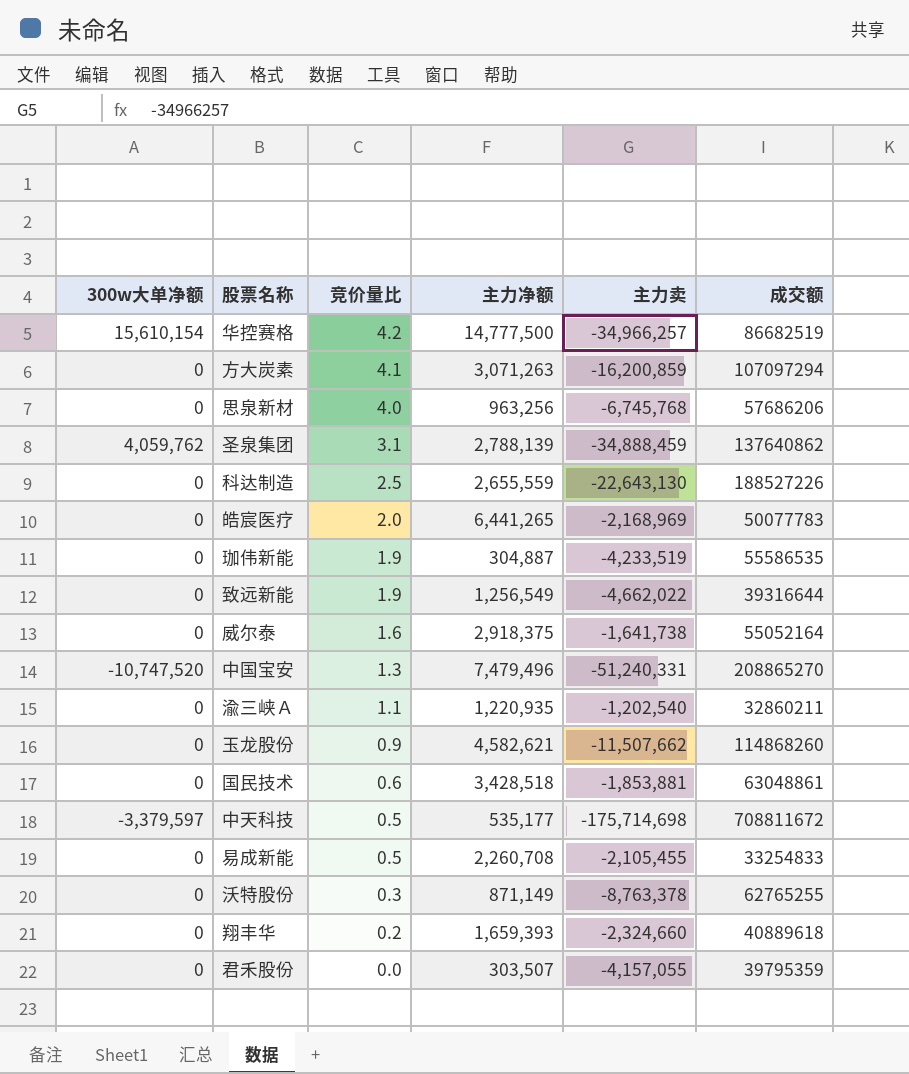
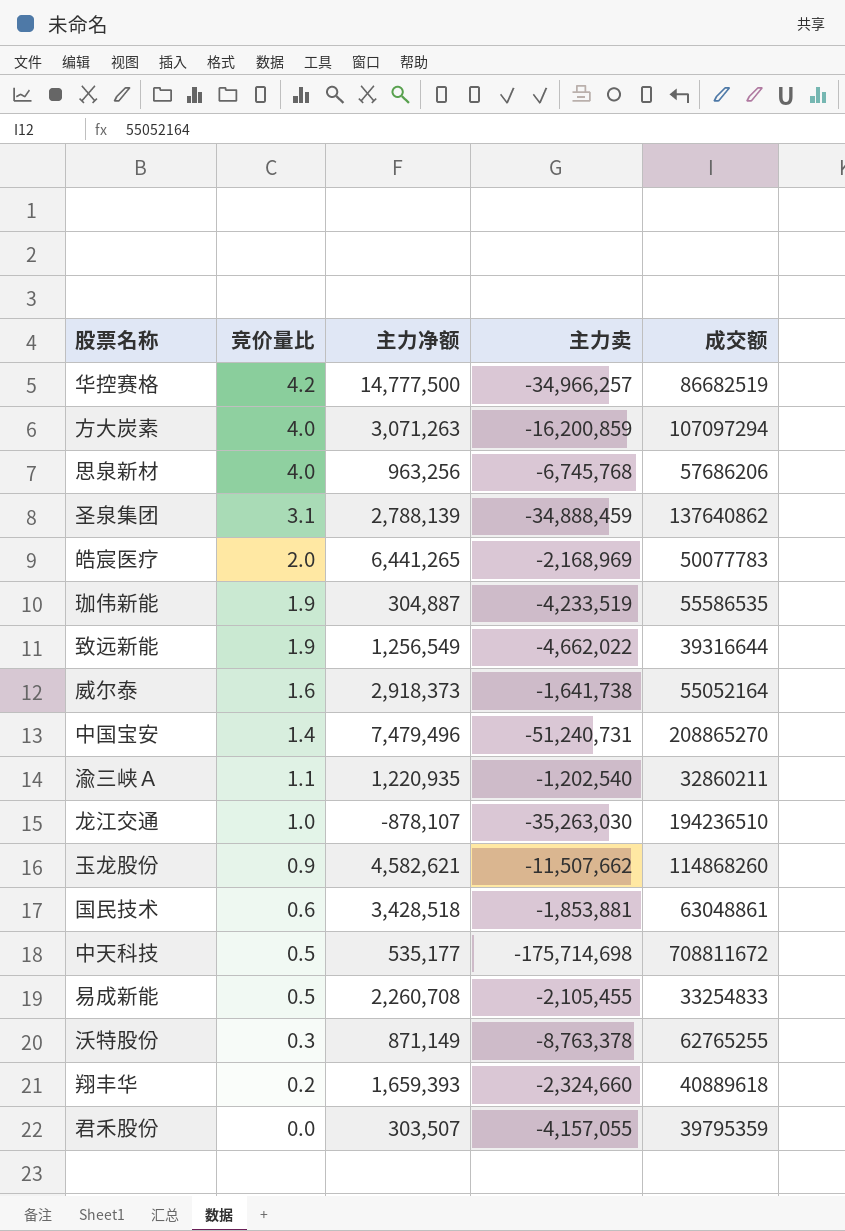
column 300w大单净额 | position: 1 -> none
row 科达制造: 0 | 2.5 | 2,655,559 | -22,643,130 | 188527226 -> none
方大炭素 | 竞价量比: 4.1 -> 4.0
威尔泰 | 主力净额: 2,918,375 -> 2,918,373
中国宝安 | 竞价量比: 1.3 -> 1.4
中国宝安 | 主力卖: -51,240,331 -> -51,240,731
row 龙江交通: none -> 1.0 | -878,107 | -35,263,030 | 194236510

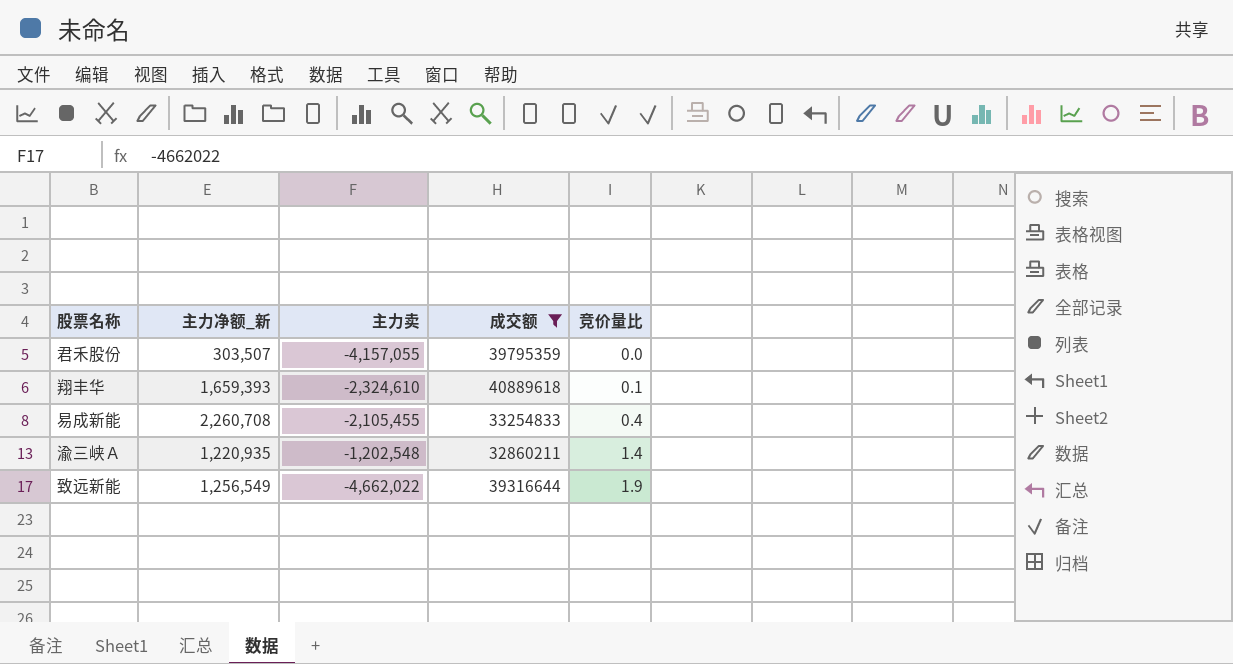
filter: none -> 成交额 <= 40889618
row order: 竞价量比 descending -> 竞价量比 ascending
column name: 主力净额 -> 主力净额_新
column 竞价量比 | position: 2 -> 5
翔丰华 | 主力卖: -2,324,660 -> -2,324,610
翔丰华 | 竞价量比: 0.2 -> 0.1
易成新能 | 竞价量比: 0.5 -> 0.4
渝三峡Ａ | 主力卖: -1,202,540 -> -1,202,548
渝三峡Ａ | 竞价量比: 1.1 -> 1.4

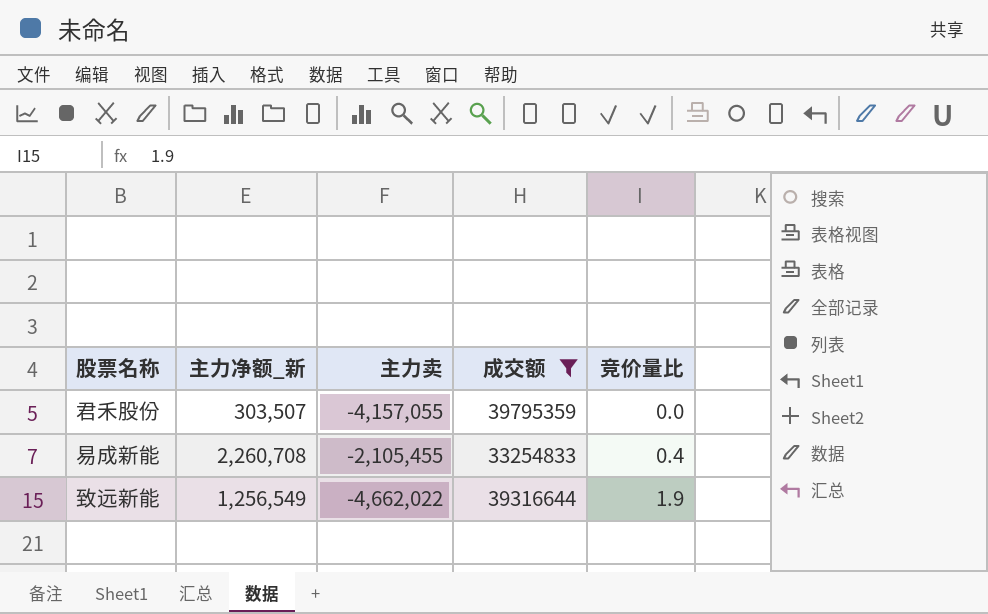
row 翔丰华: 1,659,393 | -2,324,610 | 40889618 | 0.1 -> none
row 渝三峡Ａ: 1,220,935 | -1,202,548 | 32860211 | 1.4 -> none

